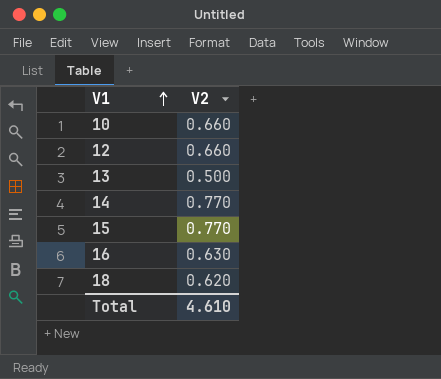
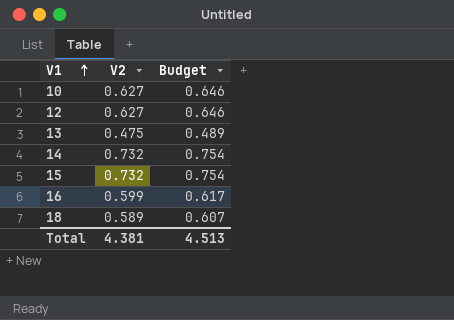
column Budget | formula: none -> [V2] * 1.03
10 | V2: 0.660 -> 0.627
12 | V2: 0.660 -> 0.627
13 | V2: 0.500 -> 0.475
14 | V2: 0.770 -> 0.732
15 | V2: 0.770 -> 0.732
16 | V2: 0.630 -> 0.599
18 | V2: 0.620 -> 0.589
Total | V2: 4.610 -> 4.381

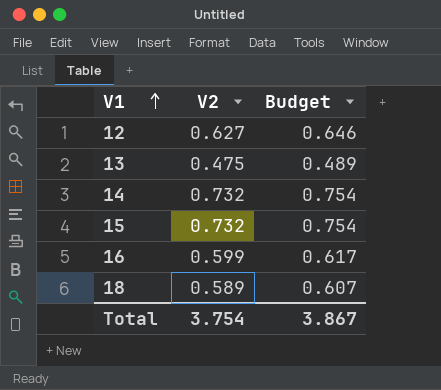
row 10: 0.627 | 0.646 -> none
Total | V2: 4.381 -> 3.754
Total | Budget: 4.513 -> 3.867

